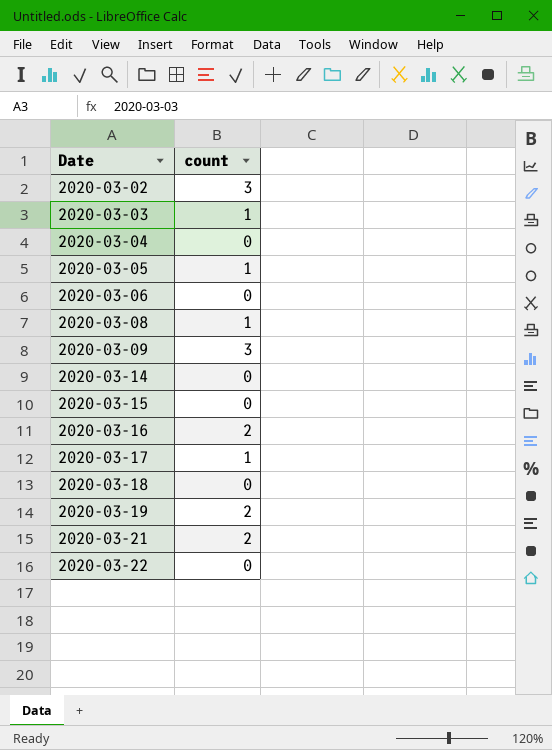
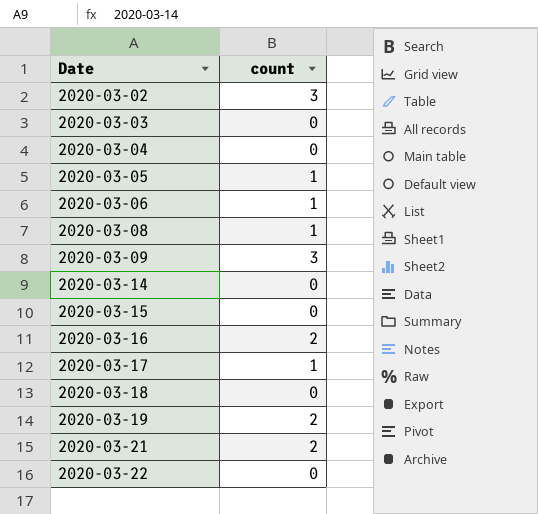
2020-03-03 | count: 1 -> 0
2020-03-06 | count: 0 -> 1

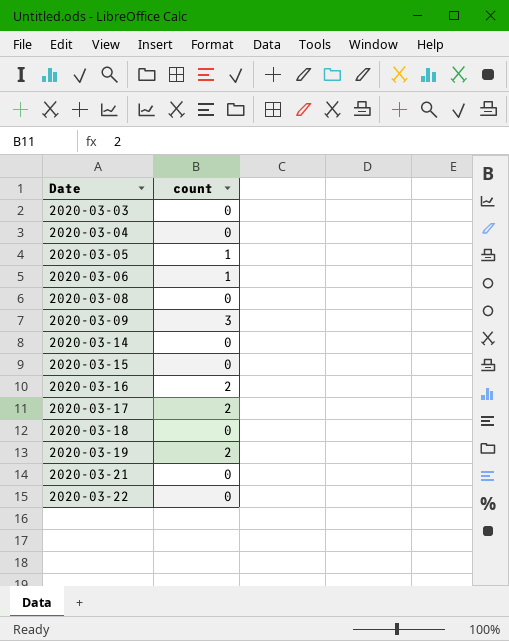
row 2020-03-02: 3 -> none
2020-03-08 | count: 1 -> 0
2020-03-17 | count: 1 -> 2
2020-03-21 | count: 2 -> 0

